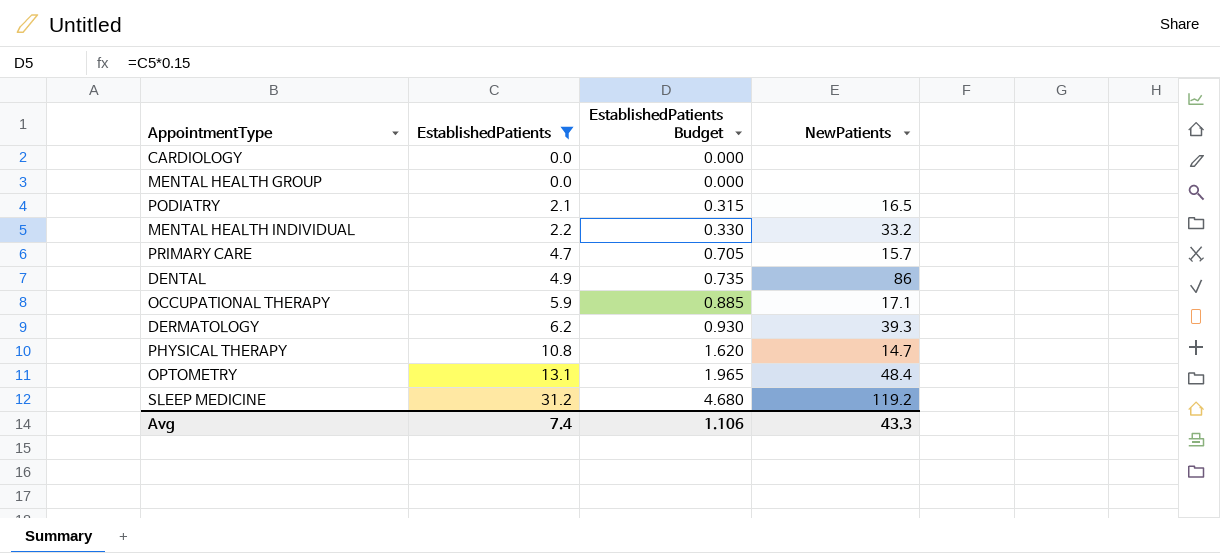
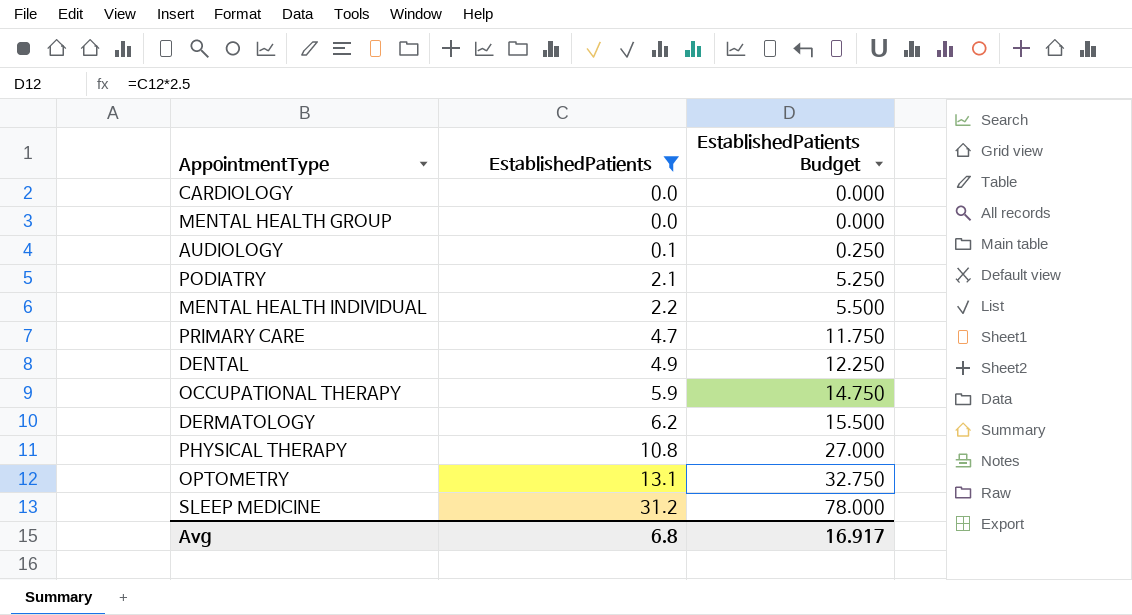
column NewPatients | position: 4 -> none
column EstablishedPatients Budget | formula: [EstablishedPatients] * 0.15 -> [EstablishedPatients] * 2.5
row AUDIOLOGY: none -> 0.1 | 0.250
Avg | EstablishedPatients: 7.4 -> 6.8
Avg | EstablishedPatients Budget: 1.106 -> 16.917

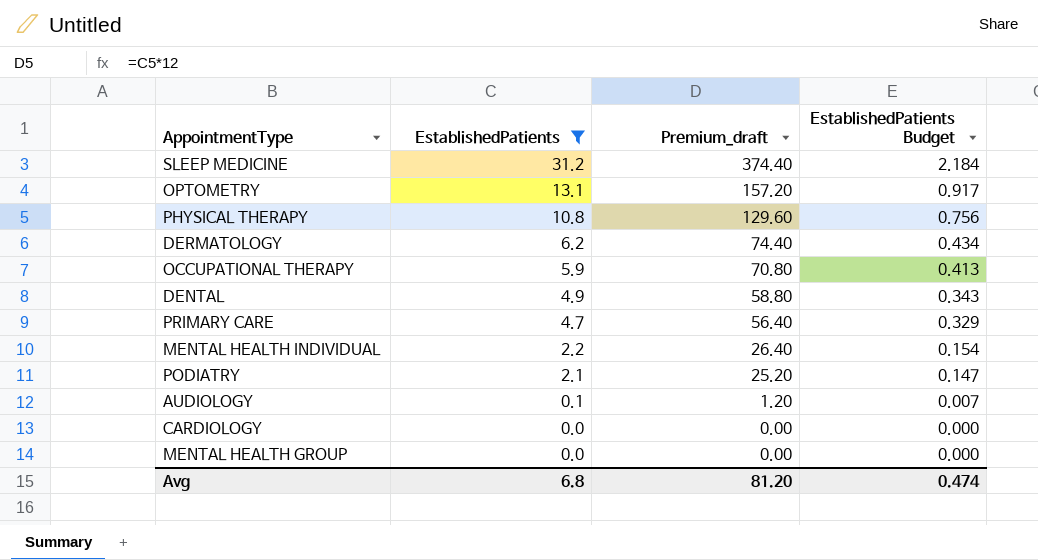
row order: EstablishedPatients ascending -> EstablishedPatients descending
column Premium_draft | formula: none -> [EstablishedPatients] * 12
column EstablishedPatients Budget | formula: [EstablishedPatients] * 2.5 -> [EstablishedPatients] * 0.07
Avg | EstablishedPatients Budget: 16.917 -> 0.474

